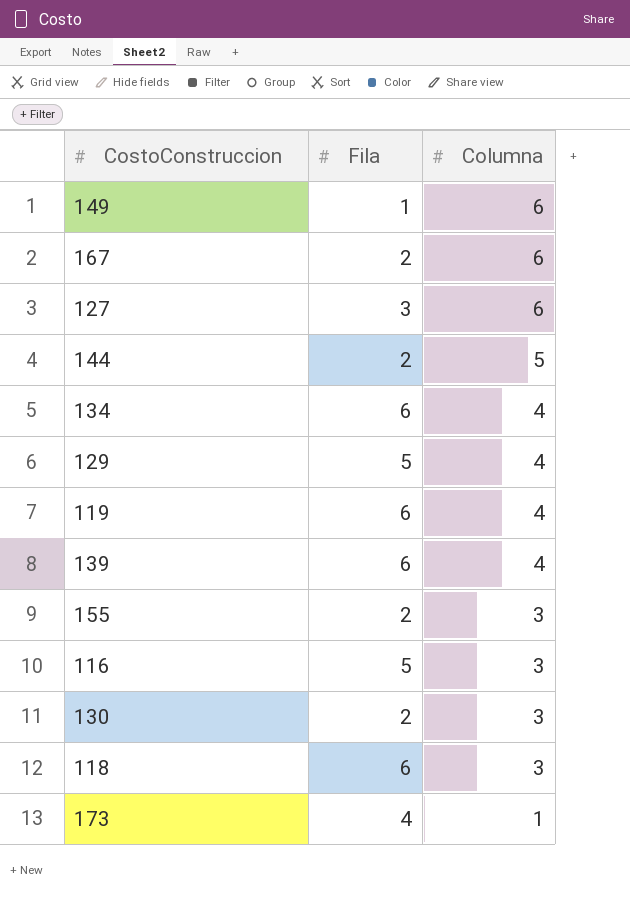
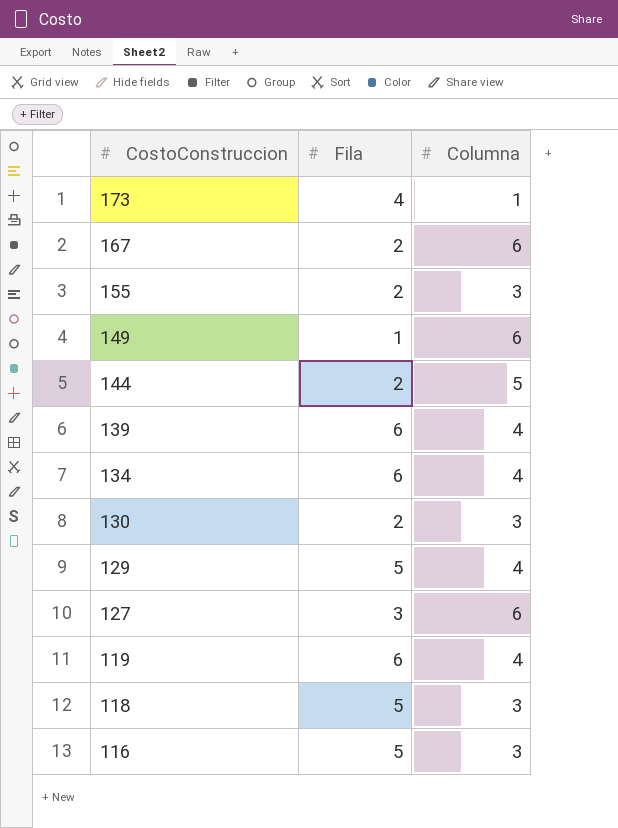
row order: Columna descending -> CostoConstruccion descending
118 | Fila: 6 -> 5

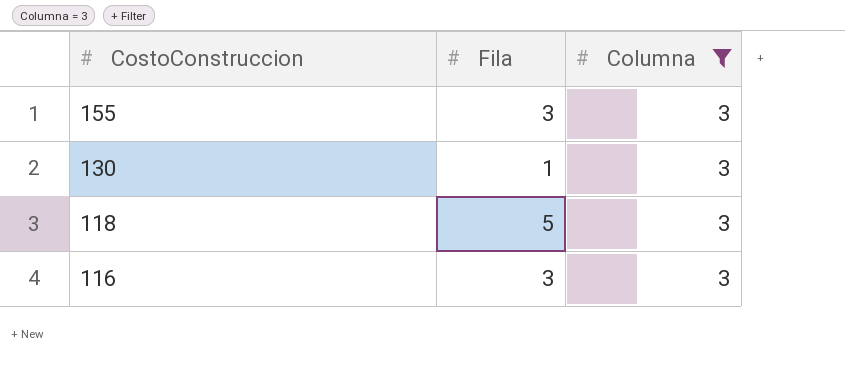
filter: none -> Columna = 3
155 | Fila: 2 -> 3
130 | Fila: 2 -> 1
116 | Fila: 5 -> 3

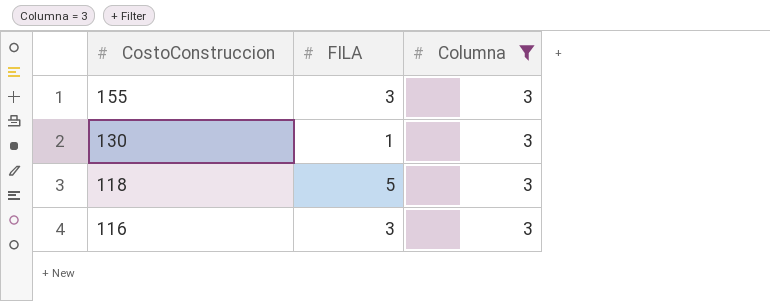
column name: Fila -> FILA

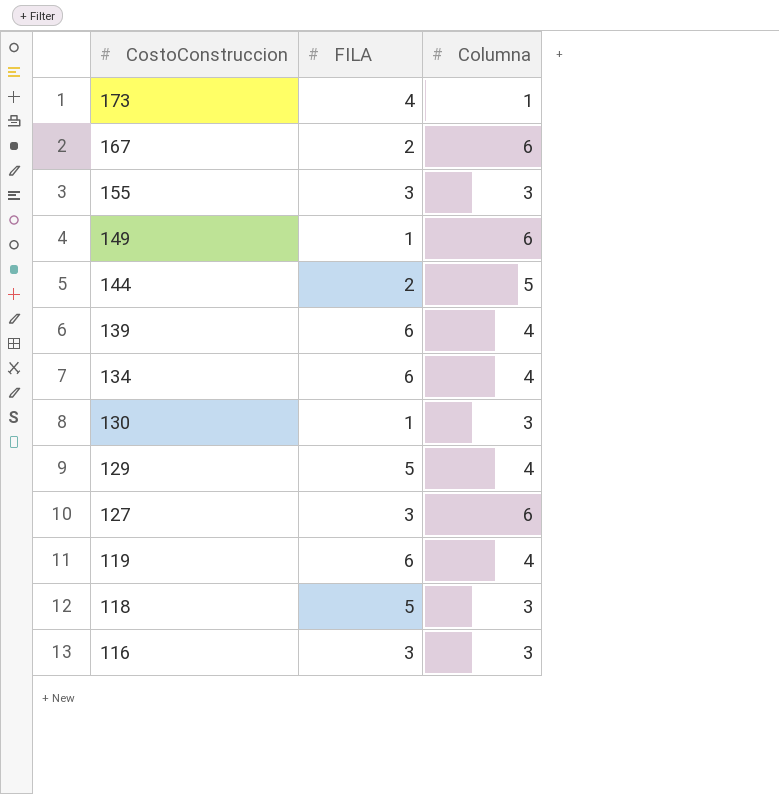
filter: Columna = 3 -> none

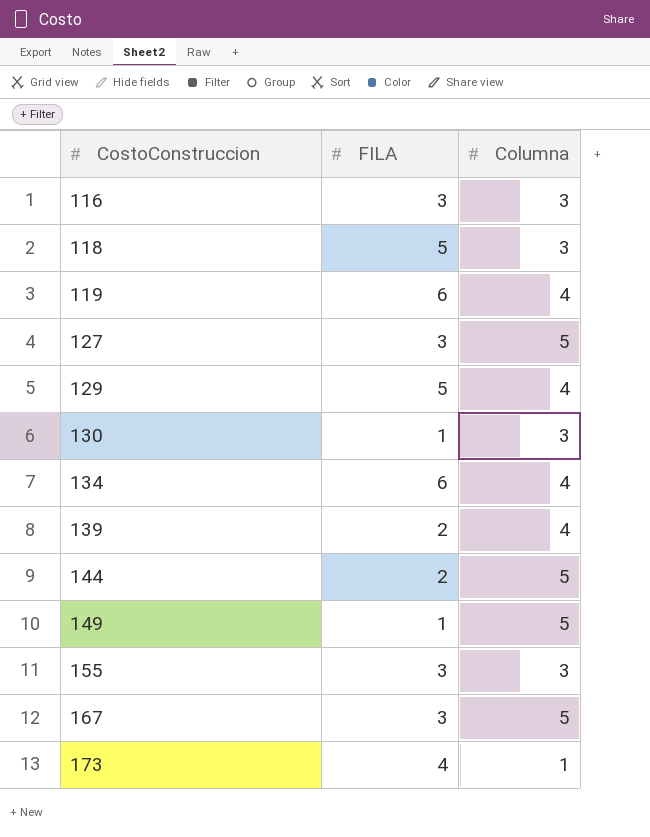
row order: CostoConstruccion descending -> CostoConstruccion ascending
127 | Columna: 6 -> 5
139 | FILA: 6 -> 2
149 | Columna: 6 -> 5
167 | FILA: 2 -> 3
167 | Columna: 6 -> 5

